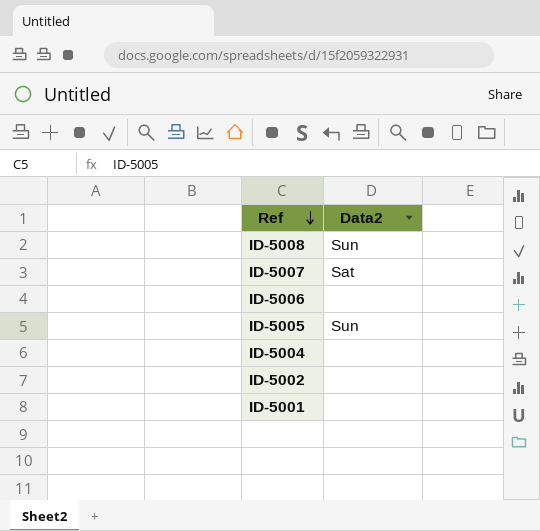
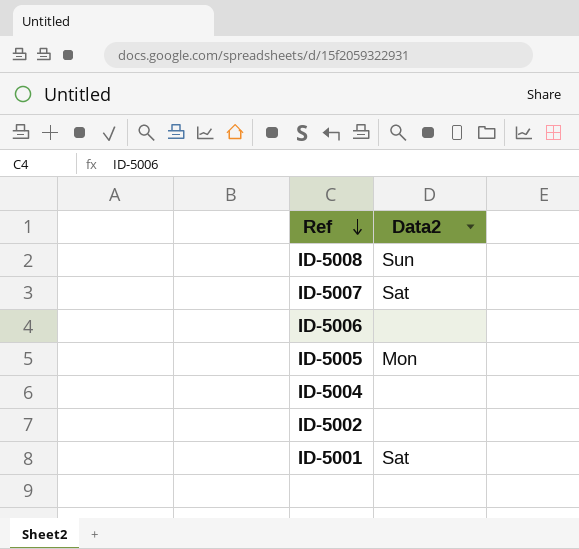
ID-5005 | Data2: Sun -> Mon
ID-5001 | Data2: none -> Sat

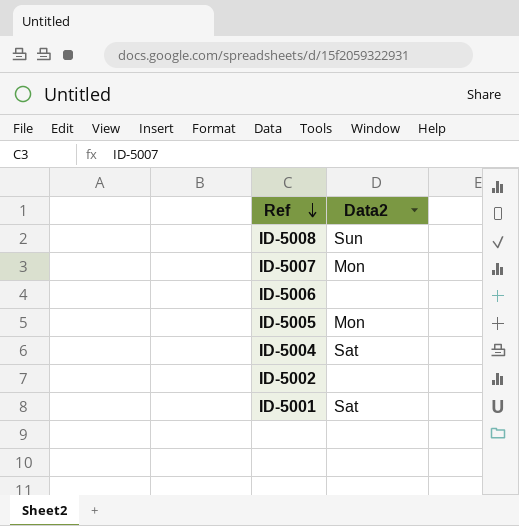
ID-5007 | Data2: Sat -> Mon
ID-5004 | Data2: none -> Sat

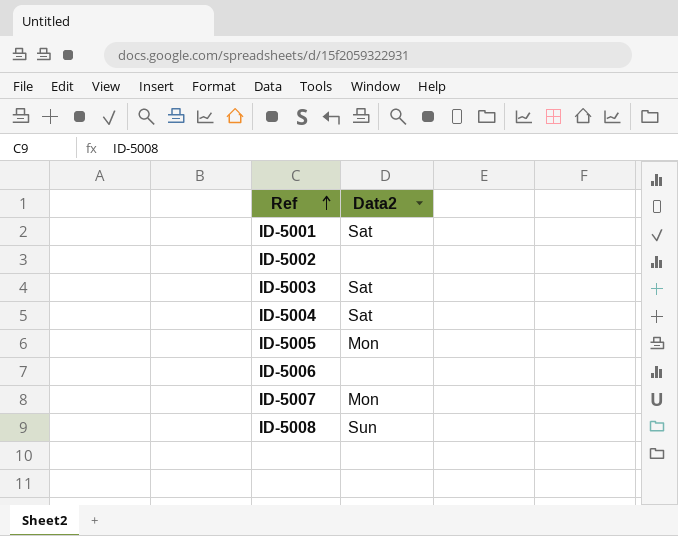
row order: Ref descending -> Ref ascending
row ID-5003: none -> Sat

